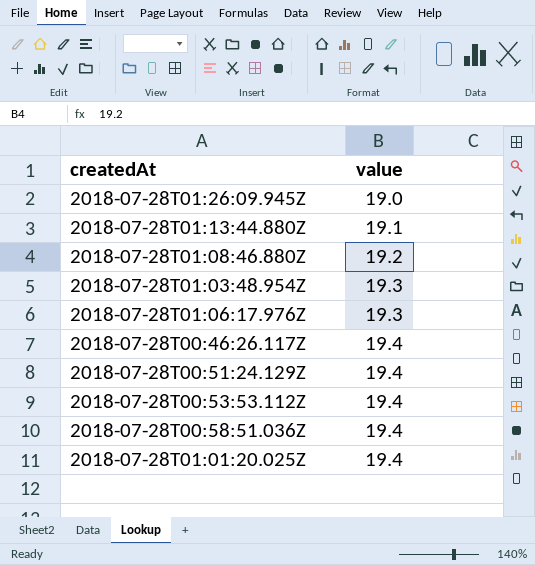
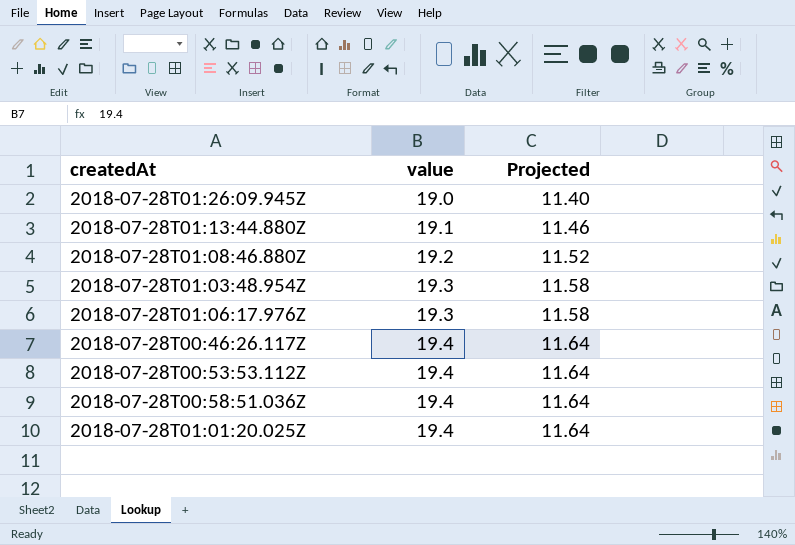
column Projected | formula: none -> [value] * 0.6
row 2018-07-28T00:51:24.129Z: 19.4 -> none

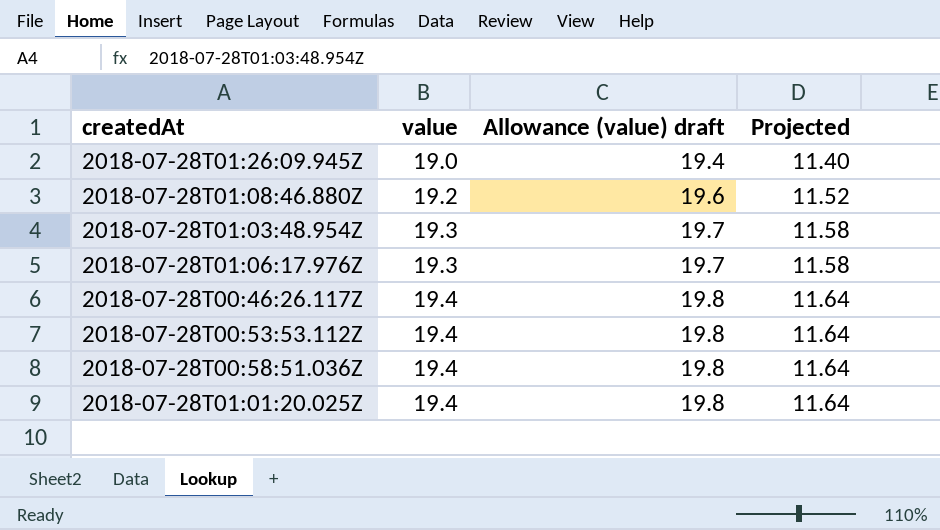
column Allowance (value) draft | formula: none -> [value] * 1.02
row 2018-07-28T01:13:44.880Z: 19.1 | 11.46 -> none

